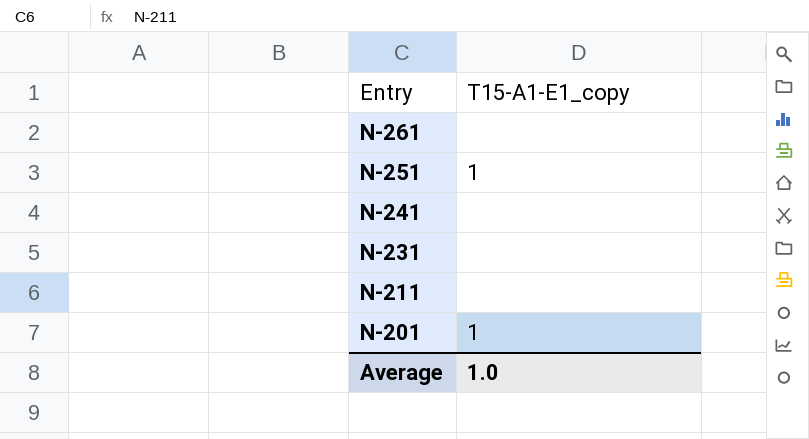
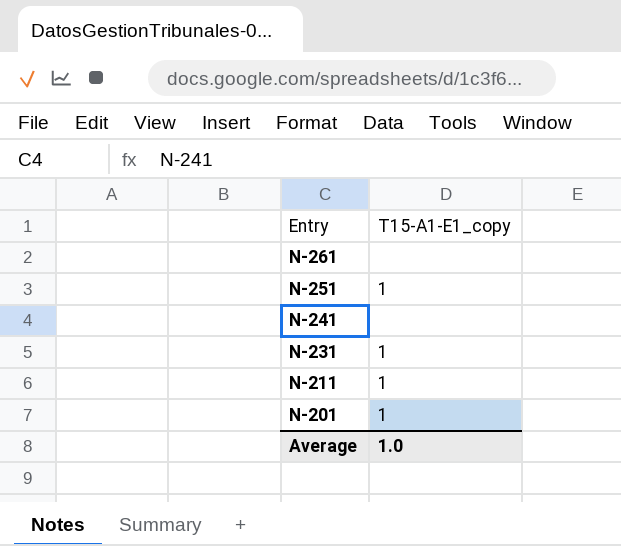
N-231 | T15-A1-E1_copy: none -> 1
N-211 | T15-A1-E1_copy: none -> 1

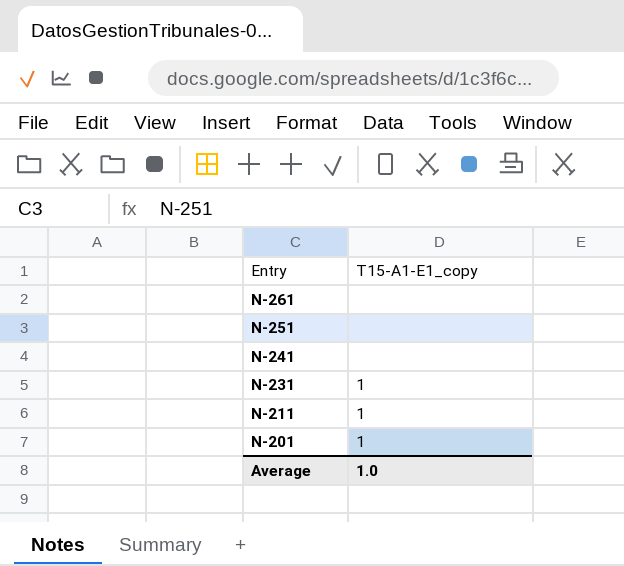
N-251 | T15-A1-E1_copy: 1 -> none

